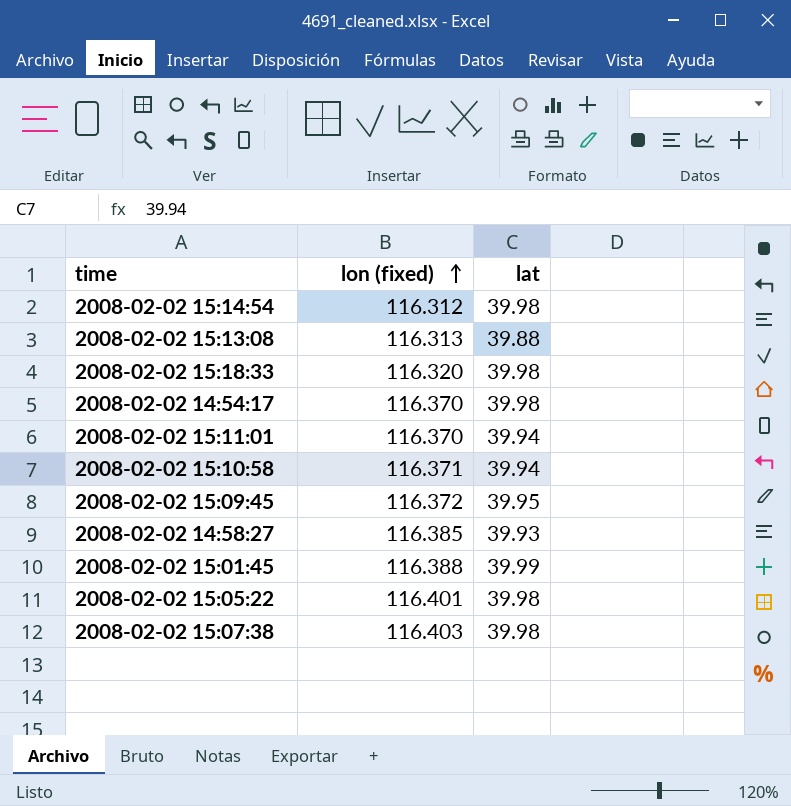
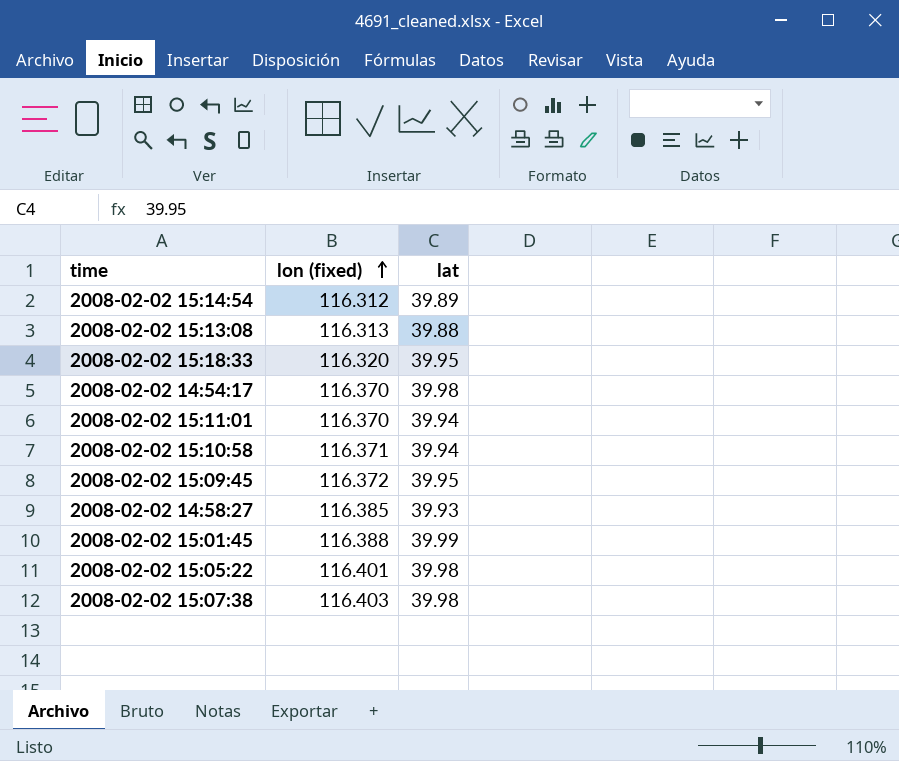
2008-02-02 15:14:54 | lat: 39.98 -> 39.89
2008-02-02 15:18:33 | lat: 39.98 -> 39.95

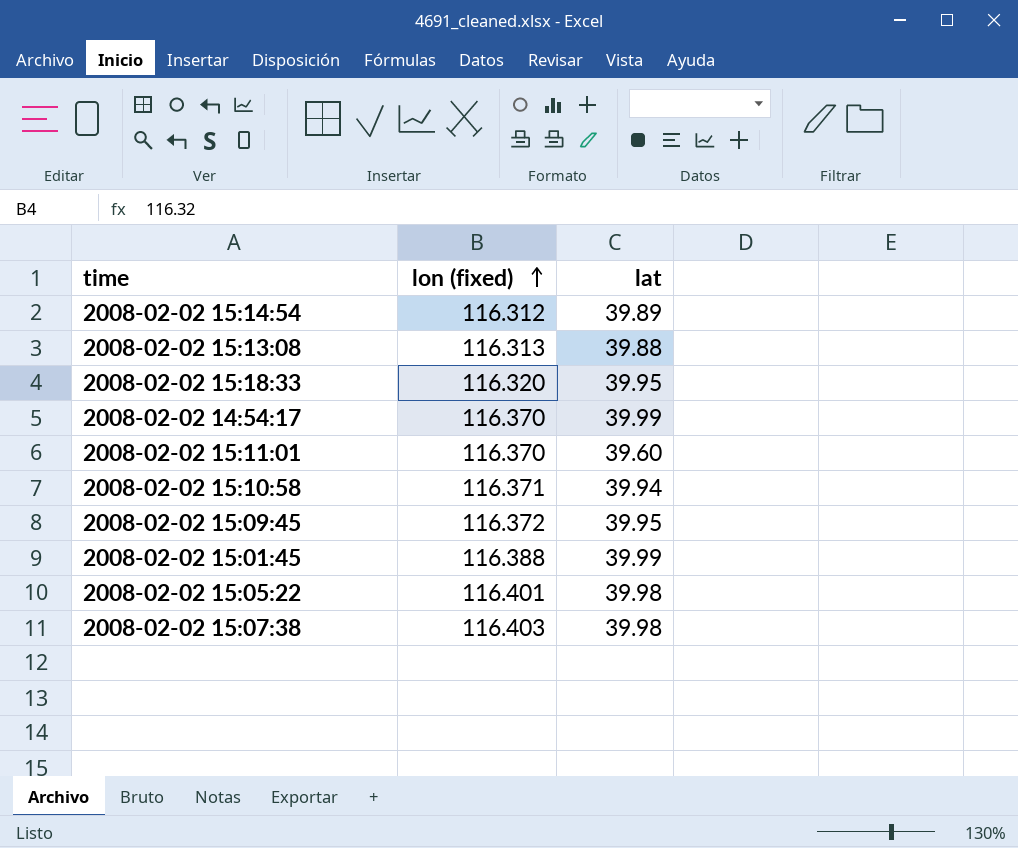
row 2008-02-02 14:58:27: 116.385 | 39.93 -> none
2008-02-02 14:54:17 | lat: 39.98 -> 39.99
2008-02-02 15:11:01 | lat: 39.94 -> 39.60

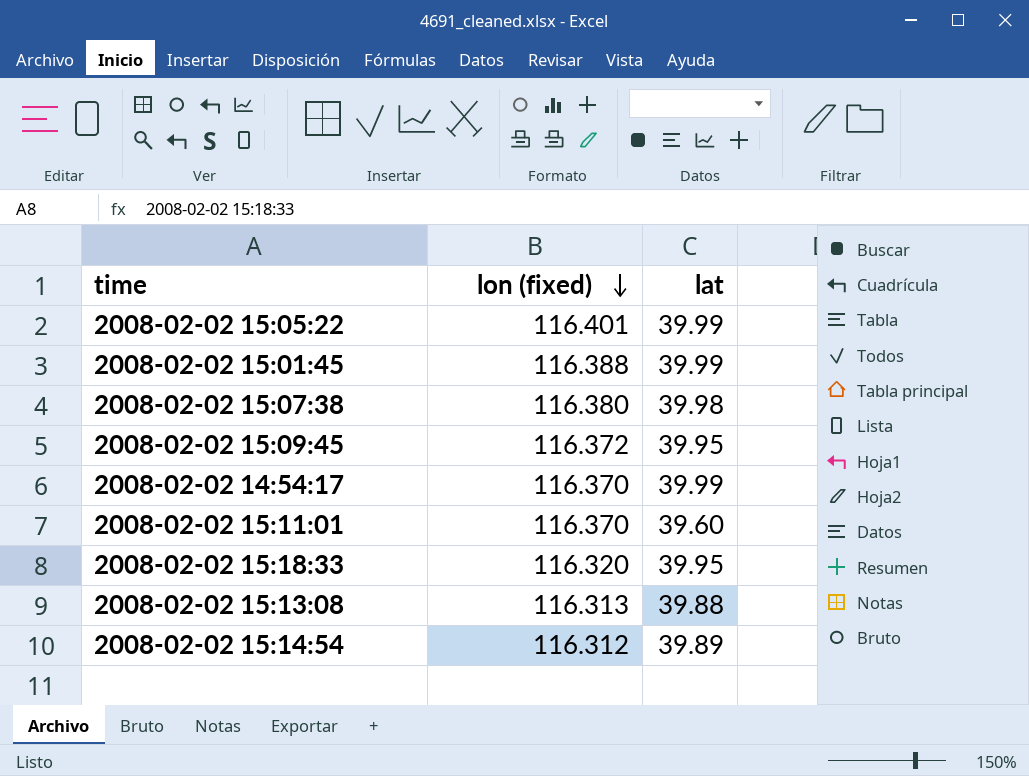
row order: lon (fixed) ascending -> lon (fixed) descending
row 2008-02-02 15:10:58: 116.371 | 39.94 -> none
2008-02-02 15:05:22 | lat: 39.98 -> 39.99
2008-02-02 15:07:38 | lon (fixed): 116.403 -> 116.380

